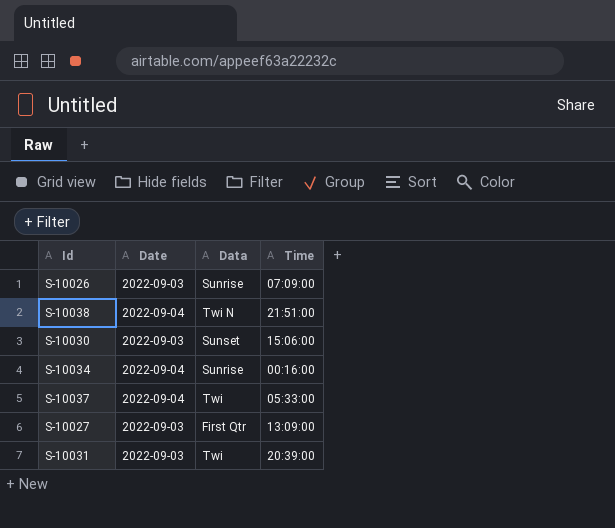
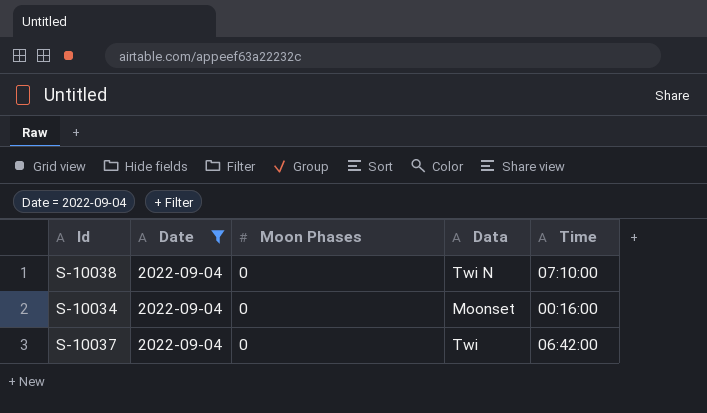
filter: none -> Date = 2022-09-04
column Moon Phases | position: none -> 3
S-10038 | Time: 21:51:00 -> 07:10:00
S-10034 | Data: Sunrise -> Moonset
S-10037 | Time: 05:33:00 -> 06:42:00

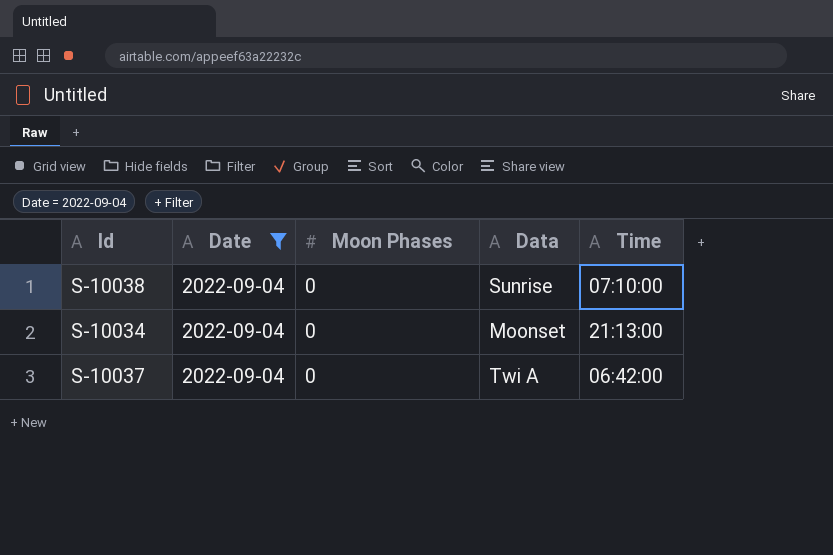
S-10038 | Data: Twi N -> Sunrise
S-10034 | Time: 00:16:00 -> 21:13:00
S-10037 | Data: Twi -> Twi A

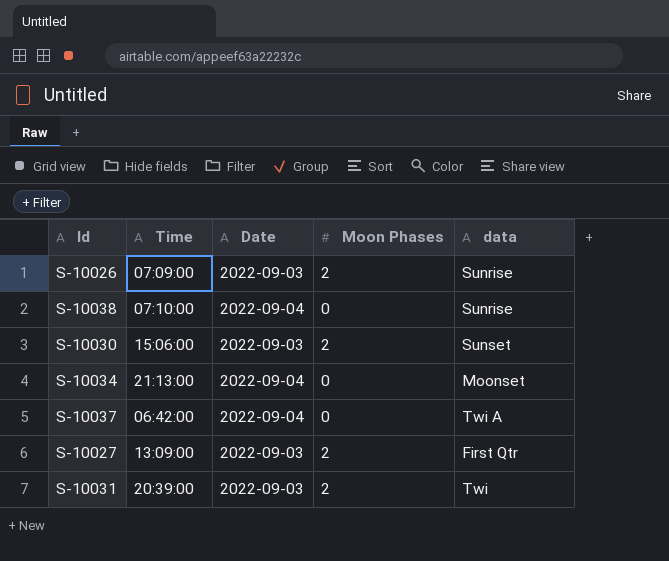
filter: Date = 2022-09-04 -> none
column Time | position: 5 -> 2
column name: Data -> data

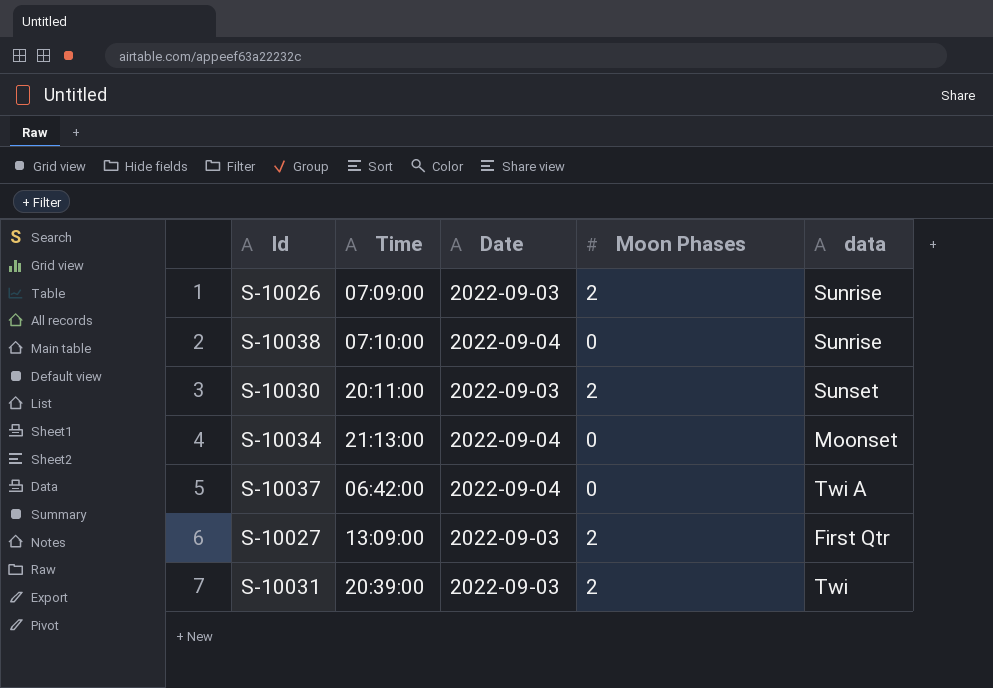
S-10030 | Time: 15:06:00 -> 20:11:00

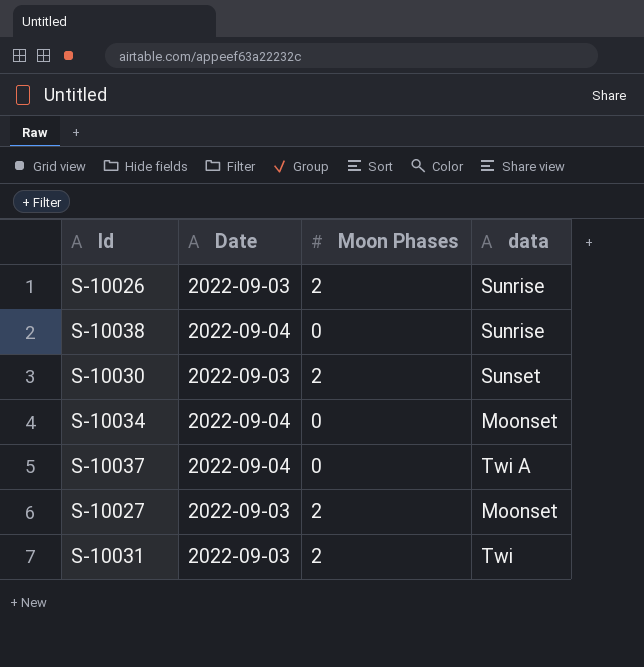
column Time | position: 2 -> none
S-10027 | data: First Qtr -> Moonset

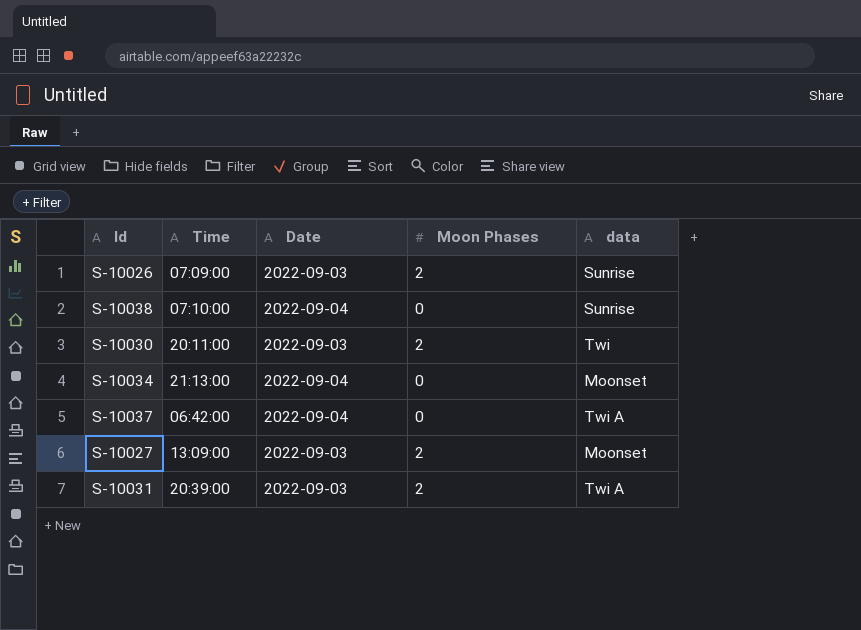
column Time | position: none -> 2
S-10030 | data: Sunset -> Twi
S-10031 | data: Twi -> Twi A

